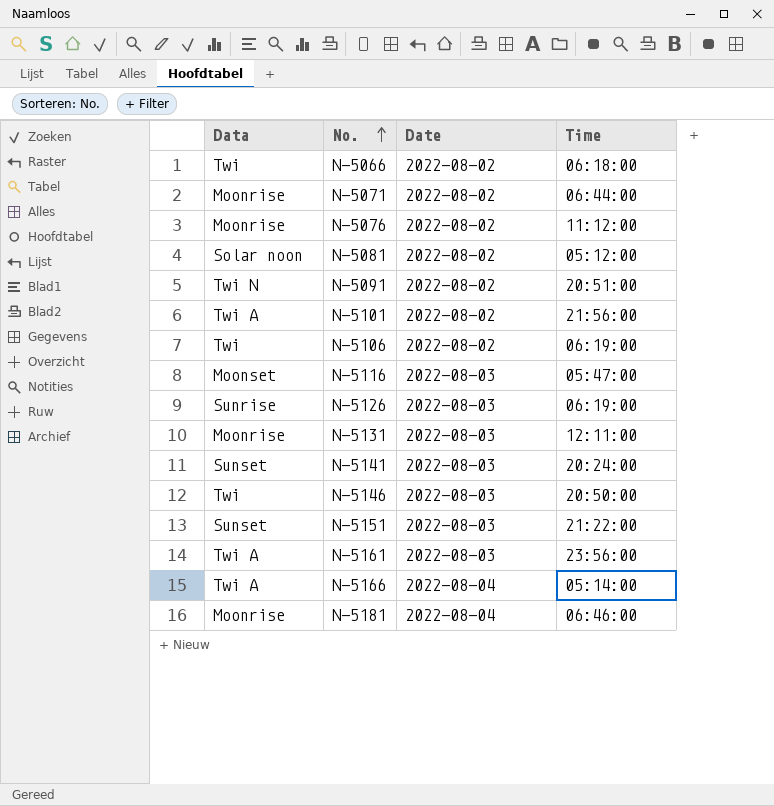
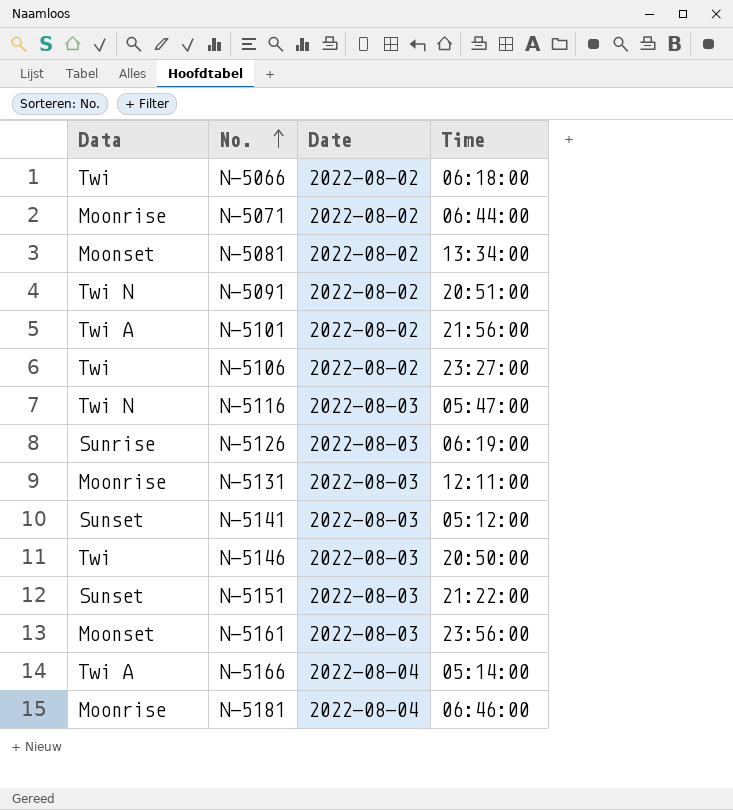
row N-5076: Moonrise | 2022-08-02 | 11:12:00 -> none
N-5081 | Data: Solar noon -> Moonset
N-5081 | Time: 05:12:00 -> 13:34:00
N-5106 | Time: 06:19:00 -> 23:27:00
N-5116 | Data: Moonset -> Twi N
N-5141 | Time: 20:24:00 -> 05:12:00
N-5161 | Data: Twi A -> Moonset

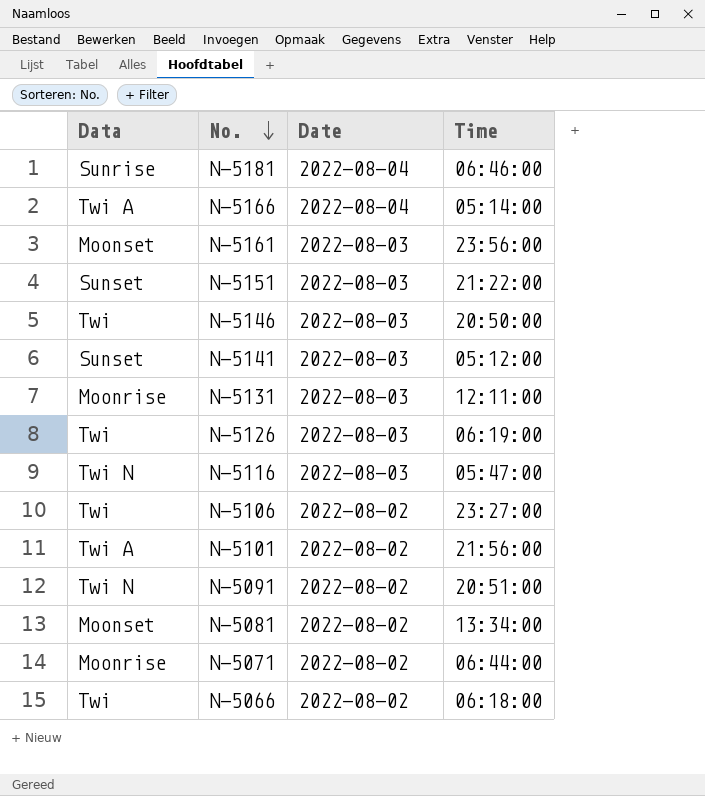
row order: No. ascending -> No. descending
N-5181 | Data: Moonrise -> Sunrise
N-5126 | Data: Sunrise -> Twi

